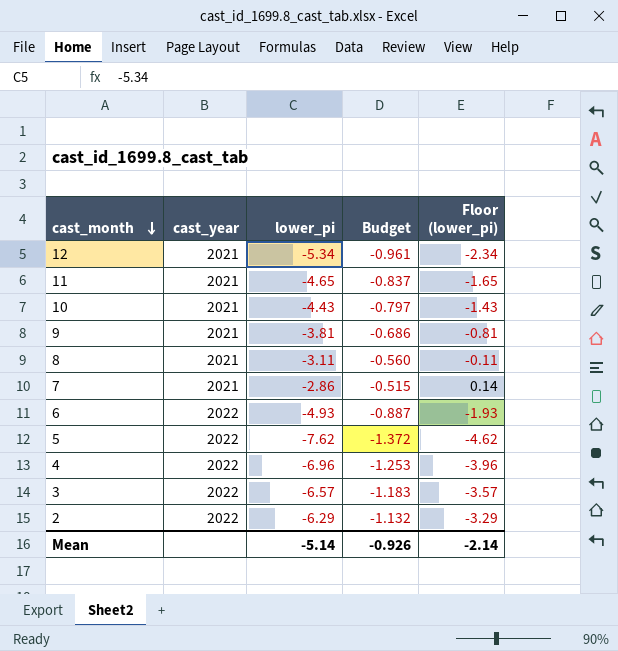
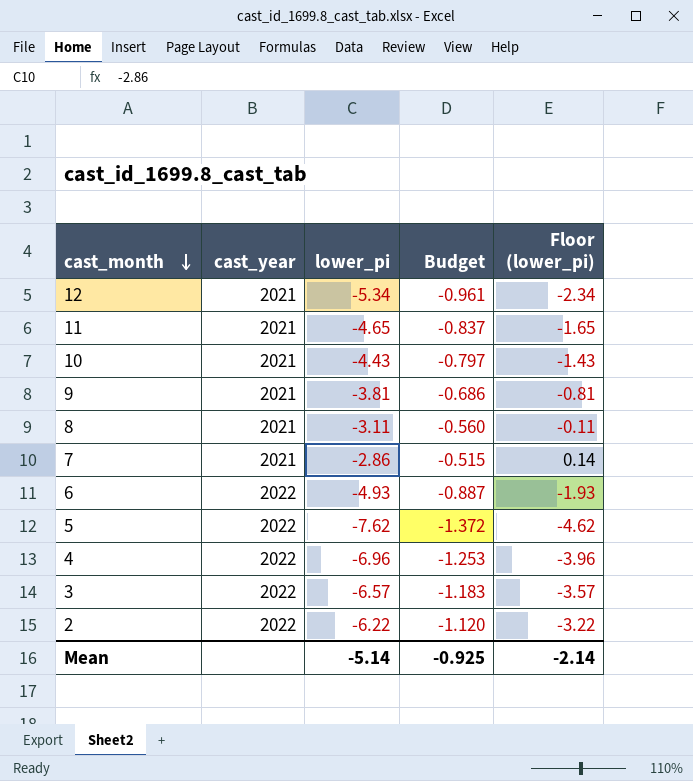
2 | lower_pi: -6.29 -> -6.22
2 | Budget: -1.132 -> -1.120
2 | Floor (lower_pi): -3.29 -> -3.22
Mean | Budget: -0.926 -> -0.925

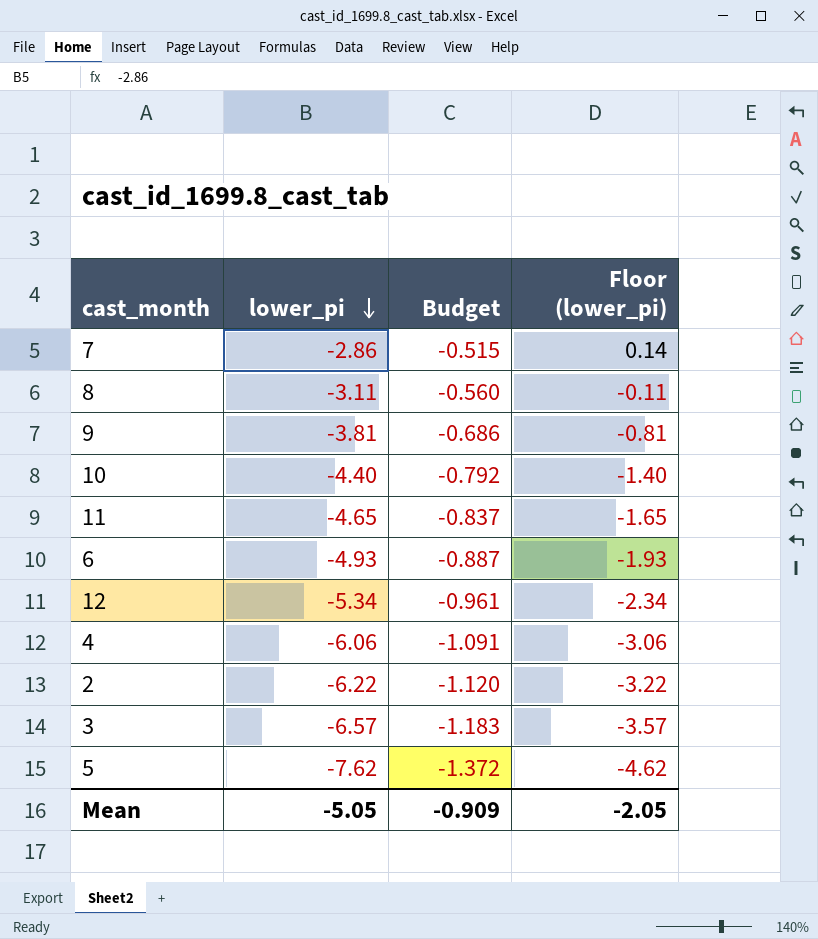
row order: cast_month descending -> lower_pi descending
column cast_year | position: 2 -> none
10 | lower_pi: -4.43 -> -4.40
10 | Budget: -0.797 -> -0.792
10 | Floor (lower_pi): -1.43 -> -1.40
4 | lower_pi: -6.96 -> -6.06
4 | Budget: -1.253 -> -1.091
4 | Floor (lower_pi): -3.96 -> -3.06
Mean | lower_pi: -5.14 -> -5.05
Mean | Budget: -0.925 -> -0.909
Mean | Floor (lower_pi): -2.14 -> -2.05

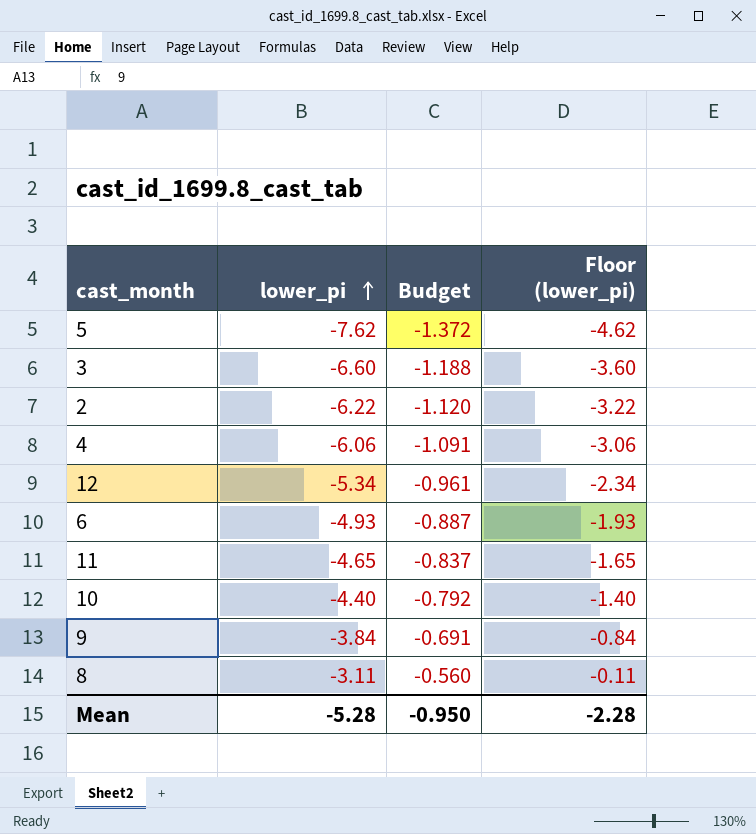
row order: lower_pi descending -> lower_pi ascending
row 7: -2.86 | -0.515 | 0.14 -> none
3 | lower_pi: -6.57 -> -6.60
3 | Budget: -1.183 -> -1.188
3 | Floor (lower_pi): -3.57 -> -3.60
9 | lower_pi: -3.81 -> -3.84
9 | Budget: -0.686 -> -0.691
9 | Floor (lower_pi): -0.81 -> -0.84
Mean | lower_pi: -5.05 -> -5.28
Mean | Budget: -0.909 -> -0.950
Mean | Floor (lower_pi): -2.05 -> -2.28

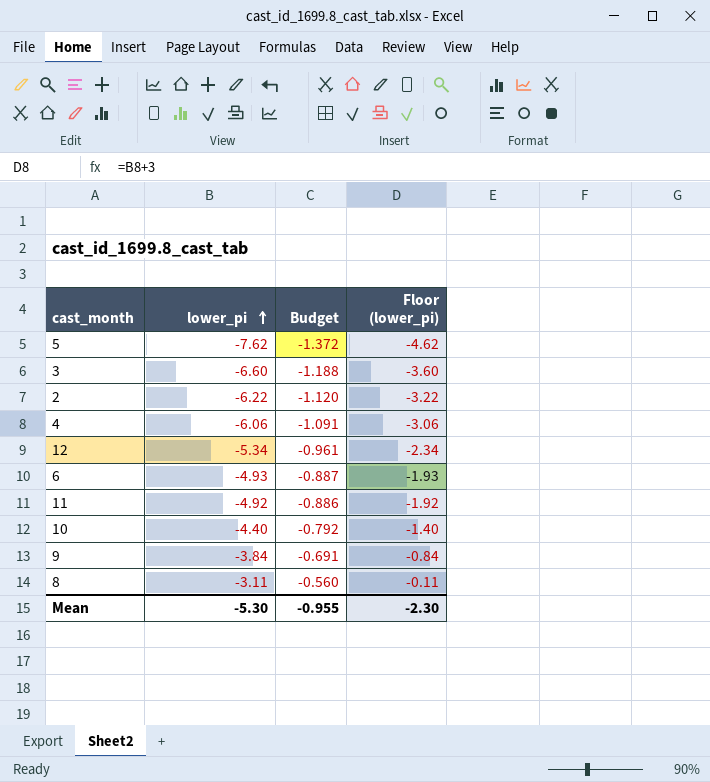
11 | lower_pi: -4.65 -> -4.92
11 | Budget: -0.837 -> -0.886
11 | Floor (lower_pi): -1.65 -> -1.92
Mean | lower_pi: -5.28 -> -5.30
Mean | Budget: -0.950 -> -0.955
Mean | Floor (lower_pi): -2.28 -> -2.30

